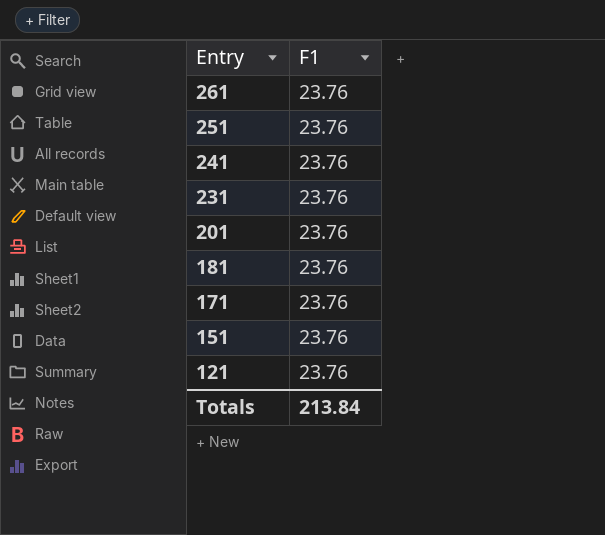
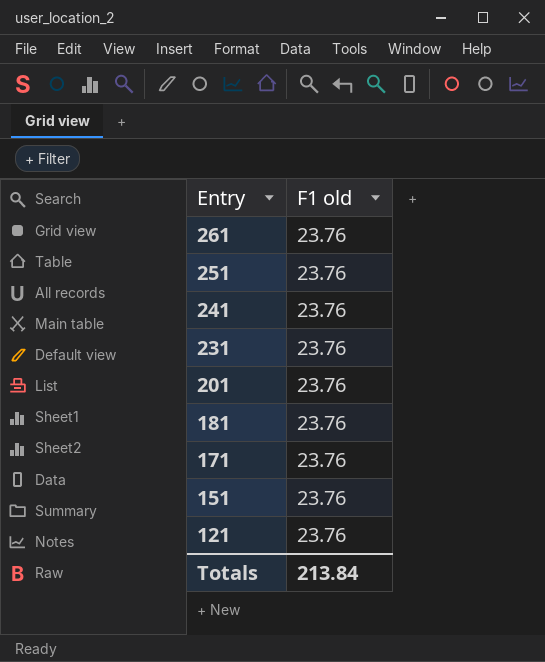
column name: F1 -> F1 old

